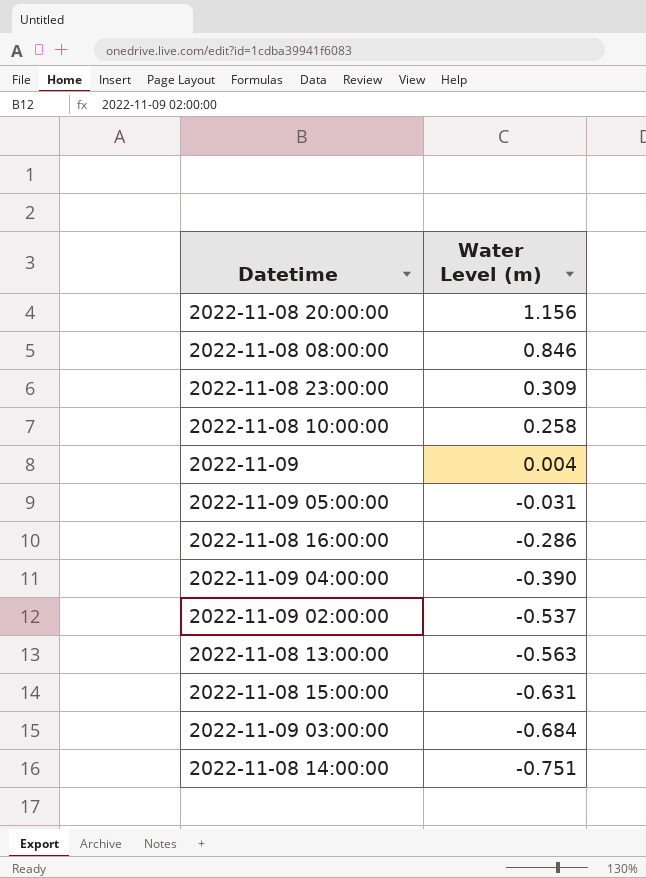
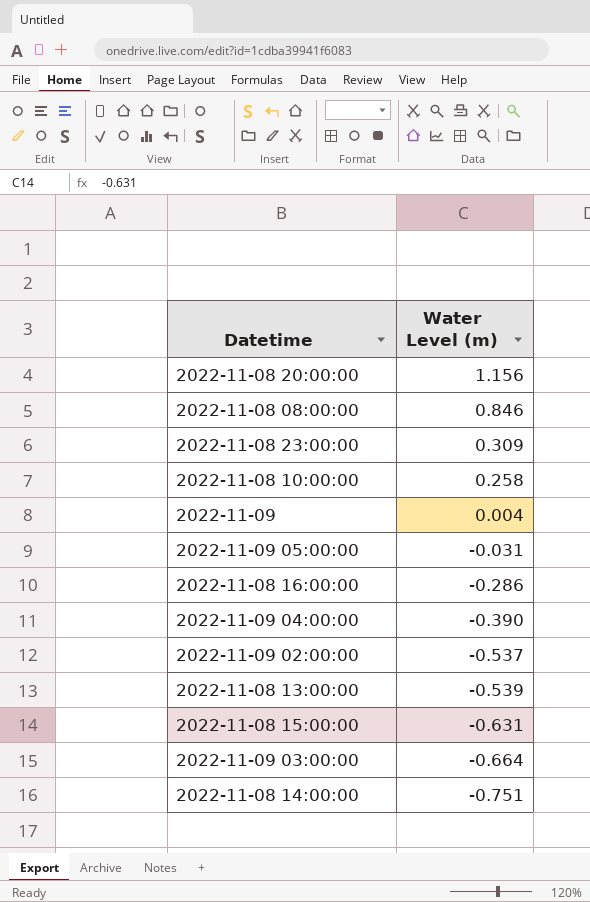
2022-11-08 13:00:00 | Water Level (m): -0.563 -> -0.539
2022-11-09 03:00:00 | Water Level (m): -0.684 -> -0.664

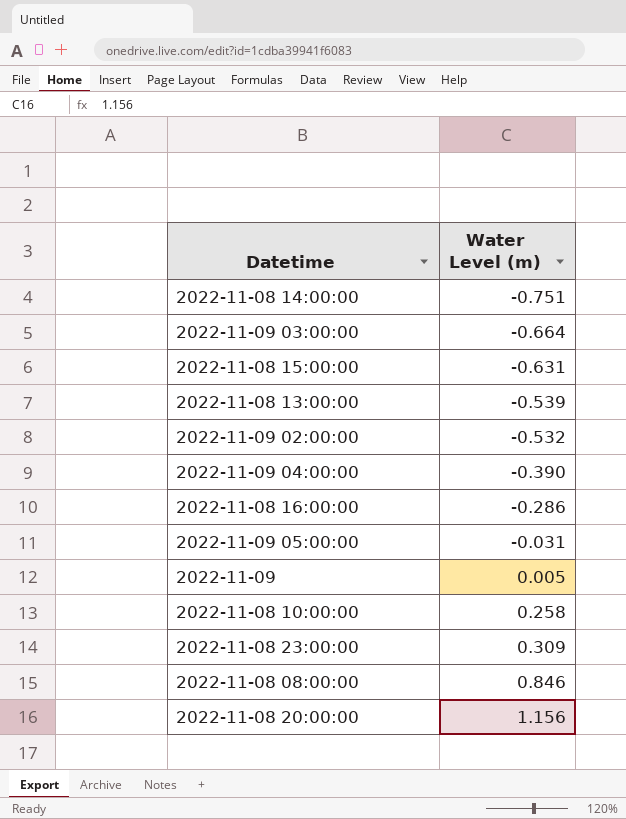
row order: Water Level (m) descending -> Water Level (m) ascending
2022-11-09 02:00:00 | Water Level (m): -0.537 -> -0.532
2022-11-09 | Water Level (m): 0.004 -> 0.005

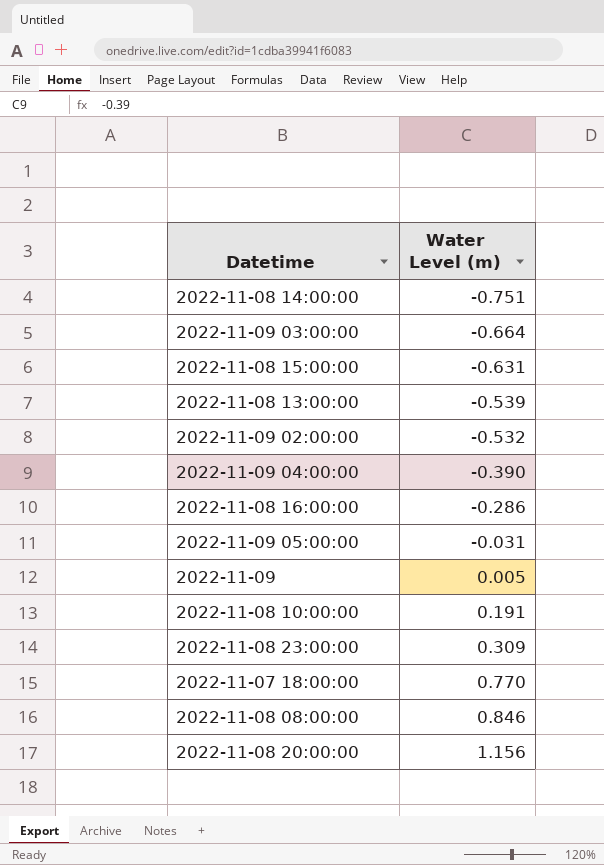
2022-11-08 10:00:00 | Water Level (m): 0.258 -> 0.191
row 2022-11-07 18:00:00: none -> 0.770

